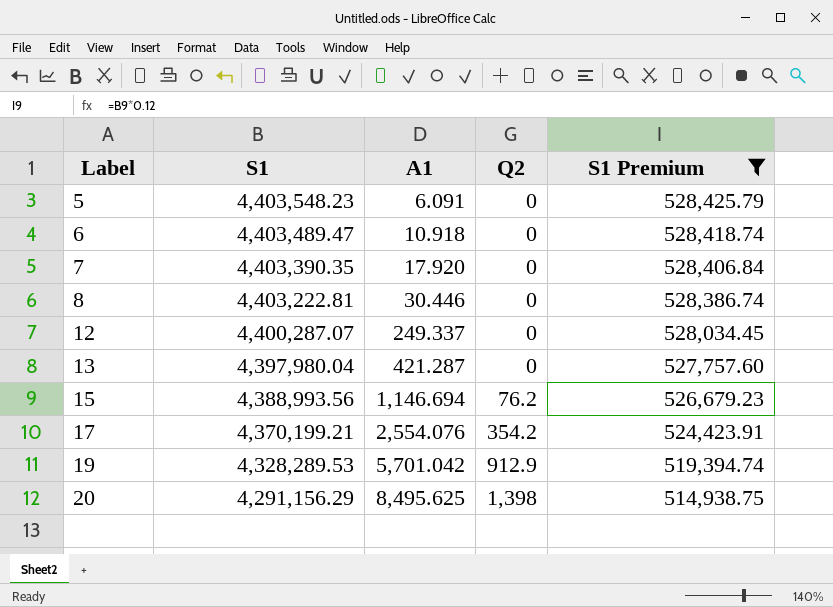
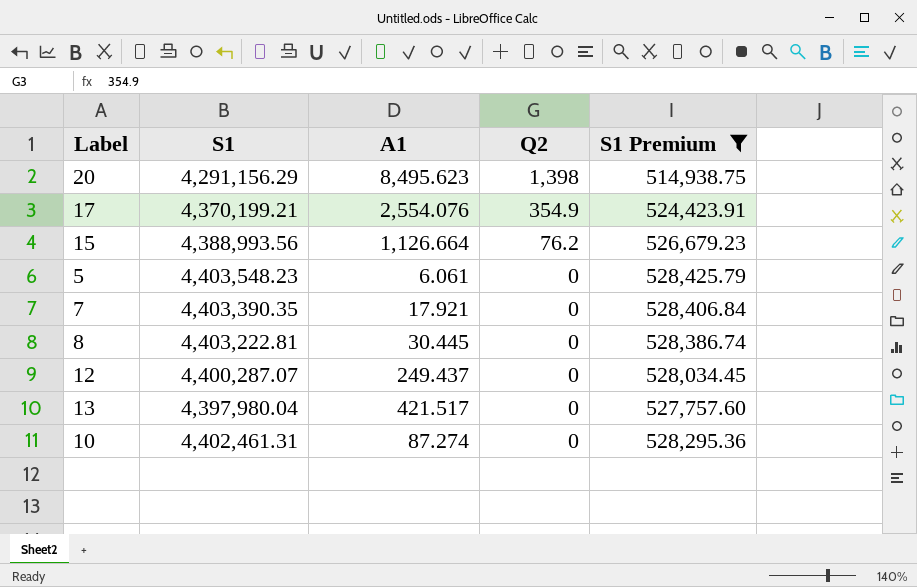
row order: Label ascending -> Q2 descending
row 6: 4,403,489.47 | 10.918 | 0 | 528,418.74 -> none
row 19: 4,328,289.53 | 5,701.042 | 912.9 | 519,394.74 -> none
20 | A1: 8,495.625 -> 8,495.623
17 | Q2: 354.2 -> 354.9
15 | A1: 1,146.694 -> 1,126.664
5 | A1: 6.091 -> 6.061
7 | A1: 17.920 -> 17.921
8 | A1: 30.446 -> 30.445
12 | A1: 249.337 -> 249.437
13 | A1: 421.287 -> 421.517
row 10: none -> 4,402,461.31 | 87.274 | 0 | 528,295.36

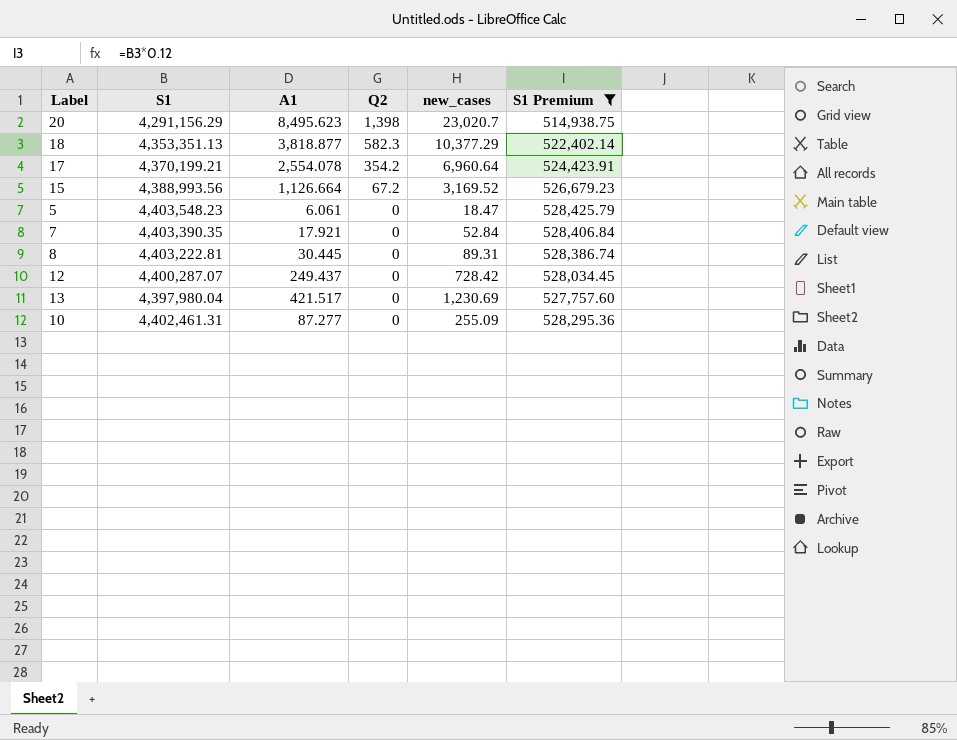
column new_cases | position: none -> 5
row 18: none -> 4,353,351.13 | 3,818.877 | 582.3 | 10,377.29 | 522,402.14
17 | A1: 2,554.076 -> 2,554.078
17 | Q2: 354.9 -> 354.2
15 | Q2: 76.2 -> 67.2
10 | A1: 87.274 -> 87.277

